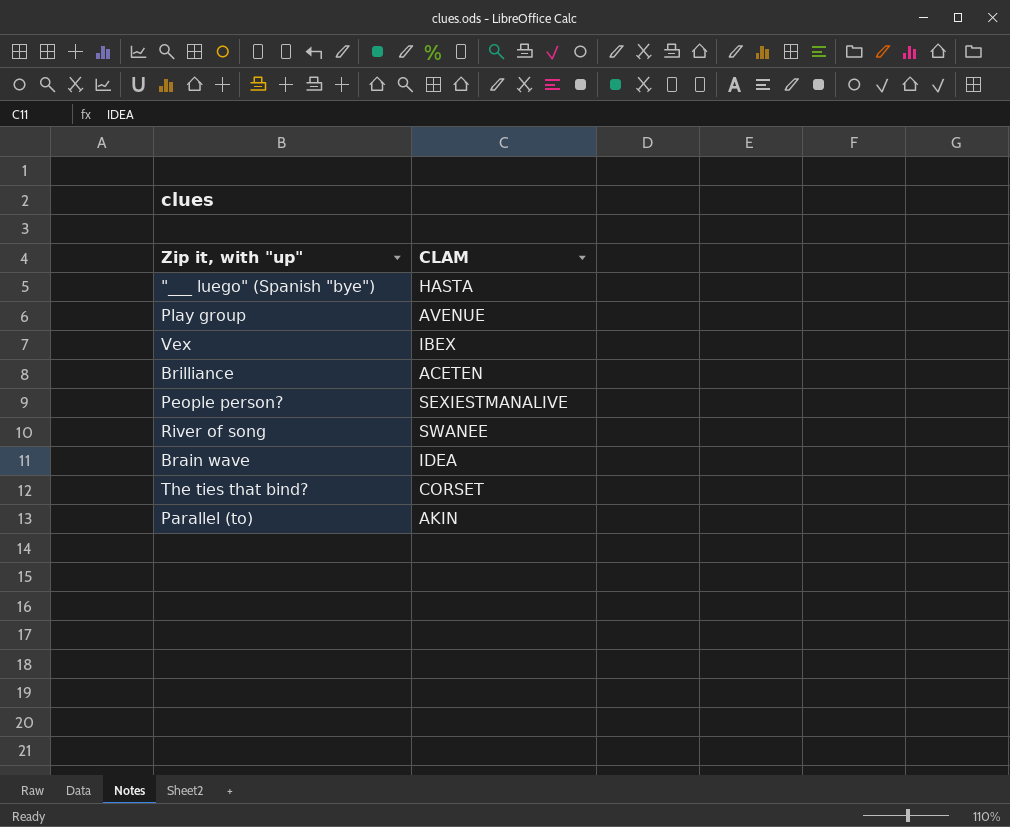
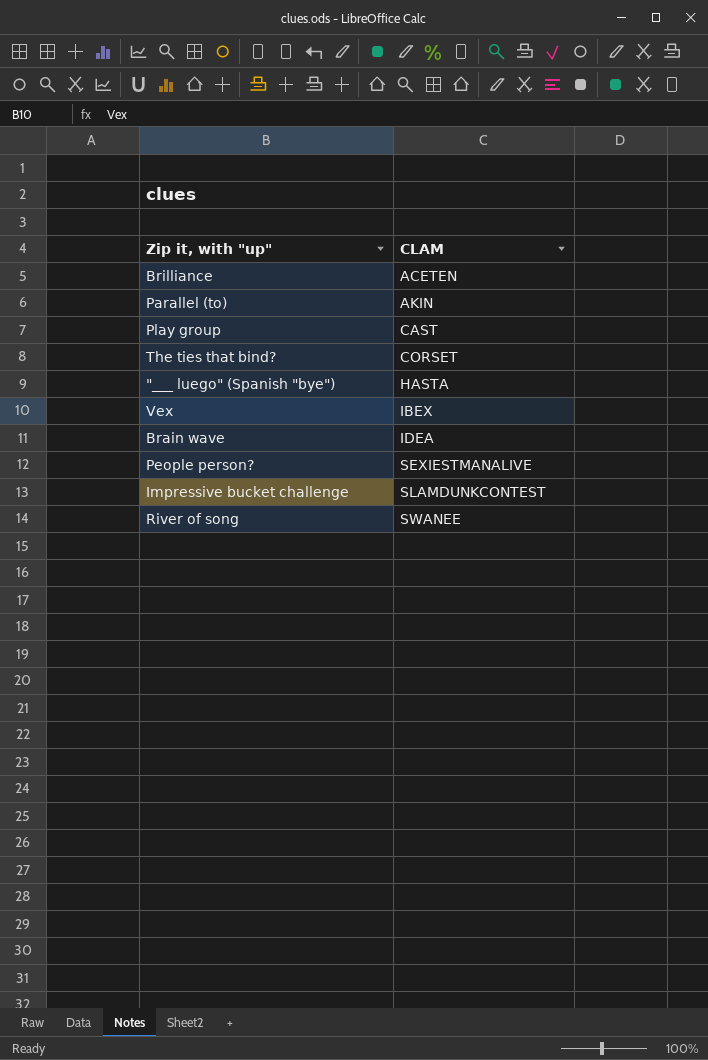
row order: none -> CLAM ascending
Play group | CLAM: AVENUE -> CAST
row Impressive bucket challenge: none -> SLAMDUNKCONTEST

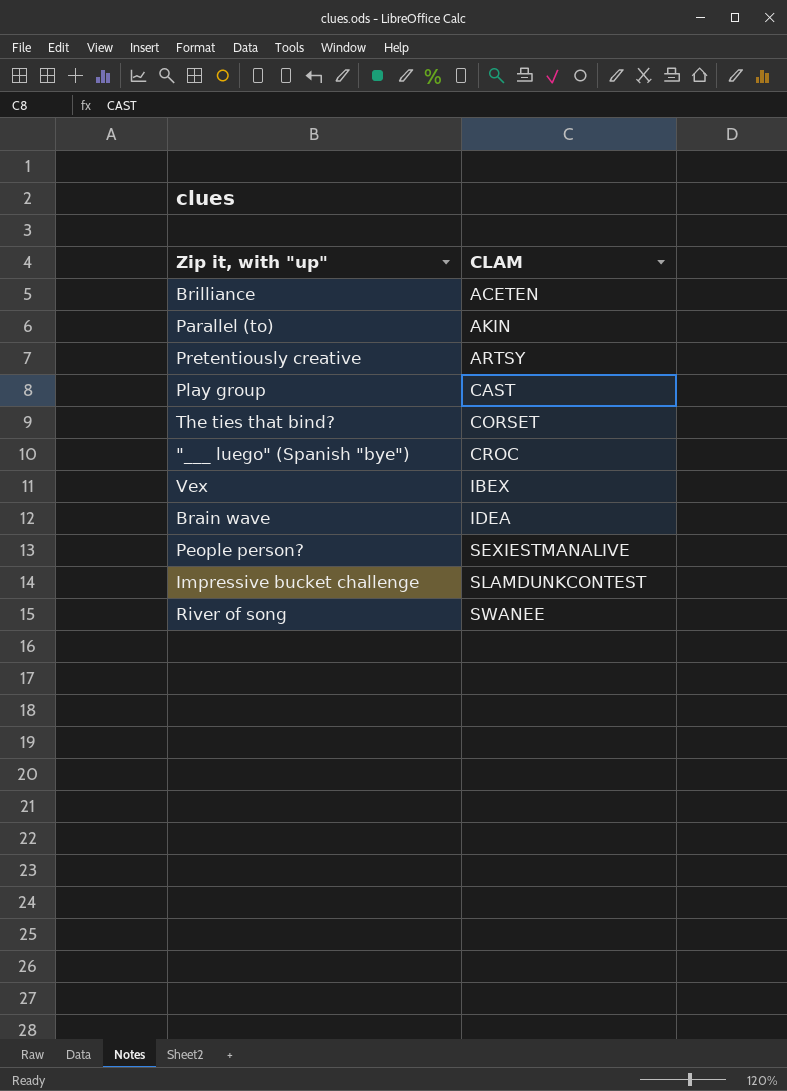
row Pretentiously creative: none -> ARTSY
"___ luego" (Spanish "bye") | CLAM: HASTA -> CROC

